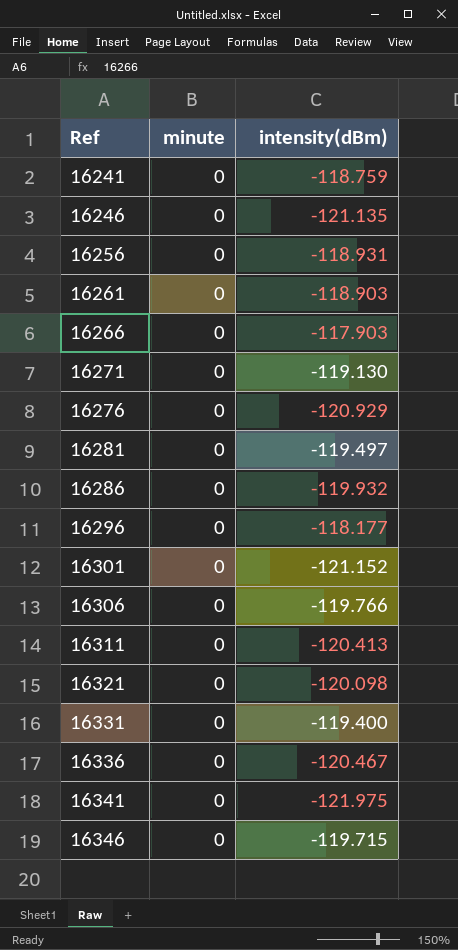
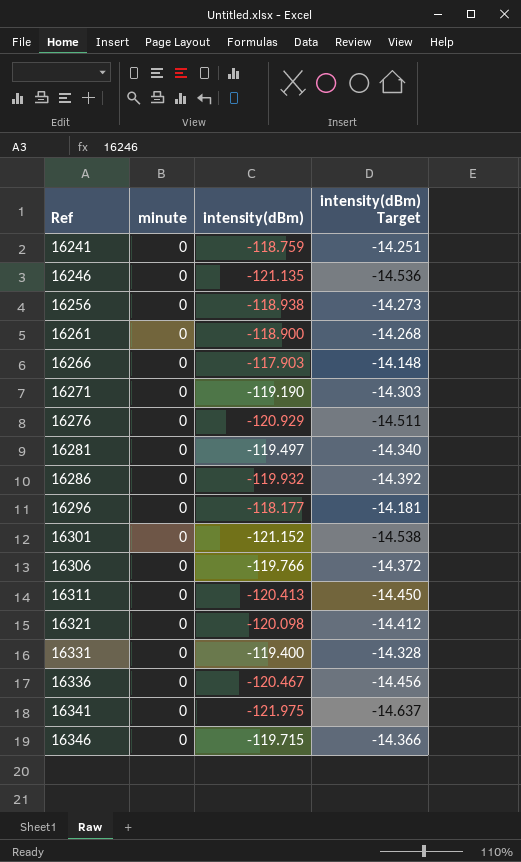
column intensity(dBm) Target | formula: none -> [intensity(dBm)] * 0.12
16256 | intensity(dBm): -118.931 -> -118.938
16261 | intensity(dBm): -118.903 -> -118.900
16271 | intensity(dBm): -119.130 -> -119.190

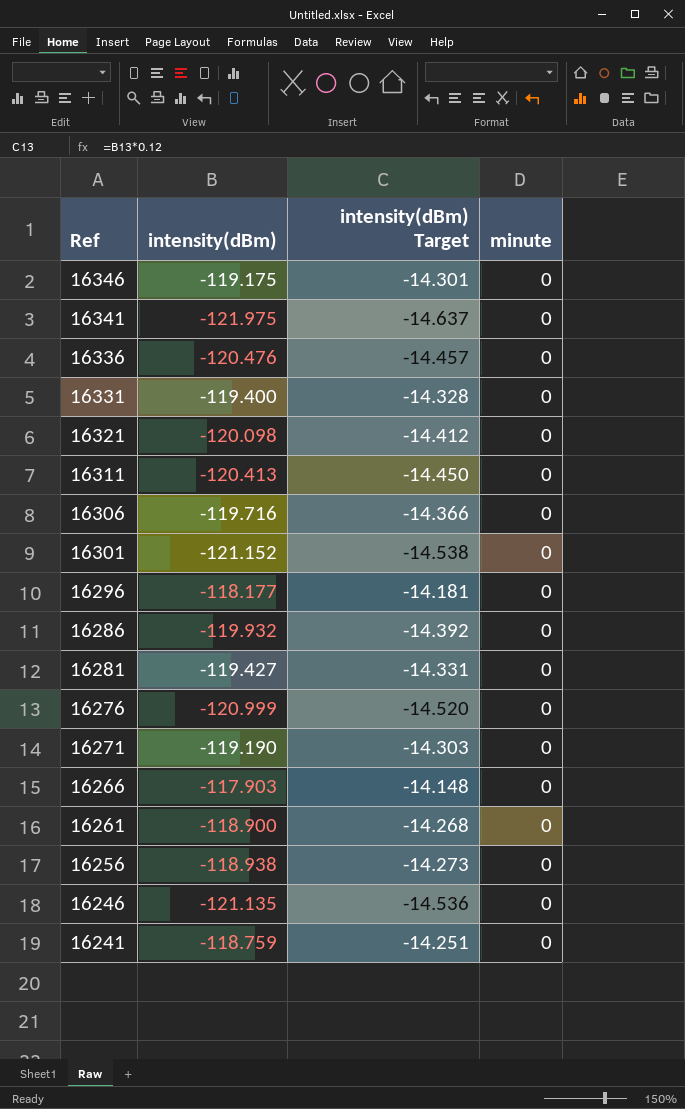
row order: Ref ascending -> Ref descending
column minute | position: 2 -> 4
16346 | intensity(dBm): -119.715 -> -119.175
16346 | intensity(dBm) Target: -14.366 -> -14.301
16336 | intensity(dBm): -120.467 -> -120.476
16336 | intensity(dBm) Target: -14.456 -> -14.457
16306 | intensity(dBm): -119.766 -> -119.716
16306 | intensity(dBm) Target: -14.372 -> -14.366
16281 | intensity(dBm): -119.497 -> -119.427
16281 | intensity(dBm) Target: -14.340 -> -14.331
16276 | intensity(dBm): -120.929 -> -120.999
16276 | intensity(dBm) Target: -14.511 -> -14.520

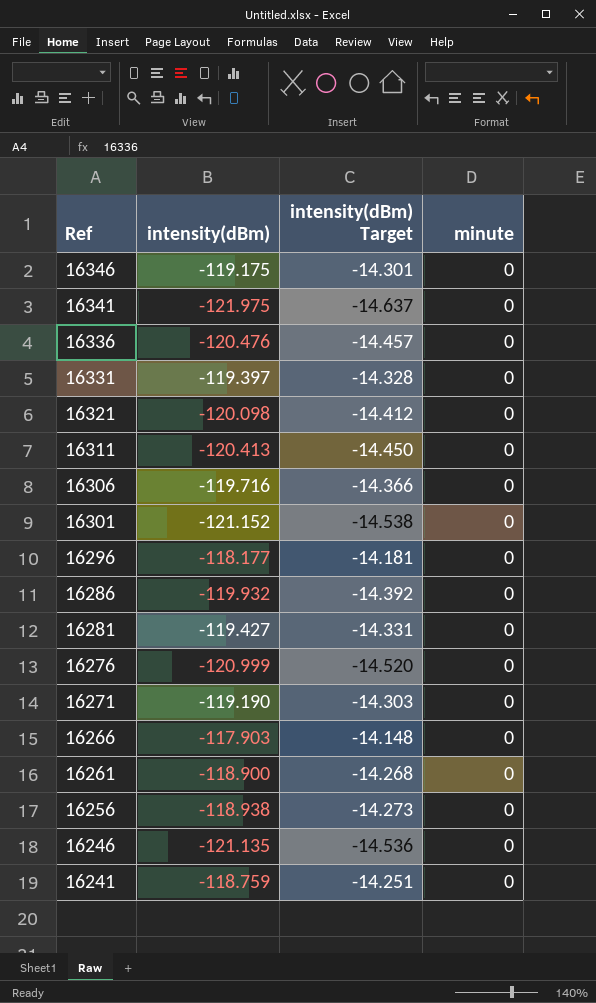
16331 | intensity(dBm): -119.400 -> -119.397

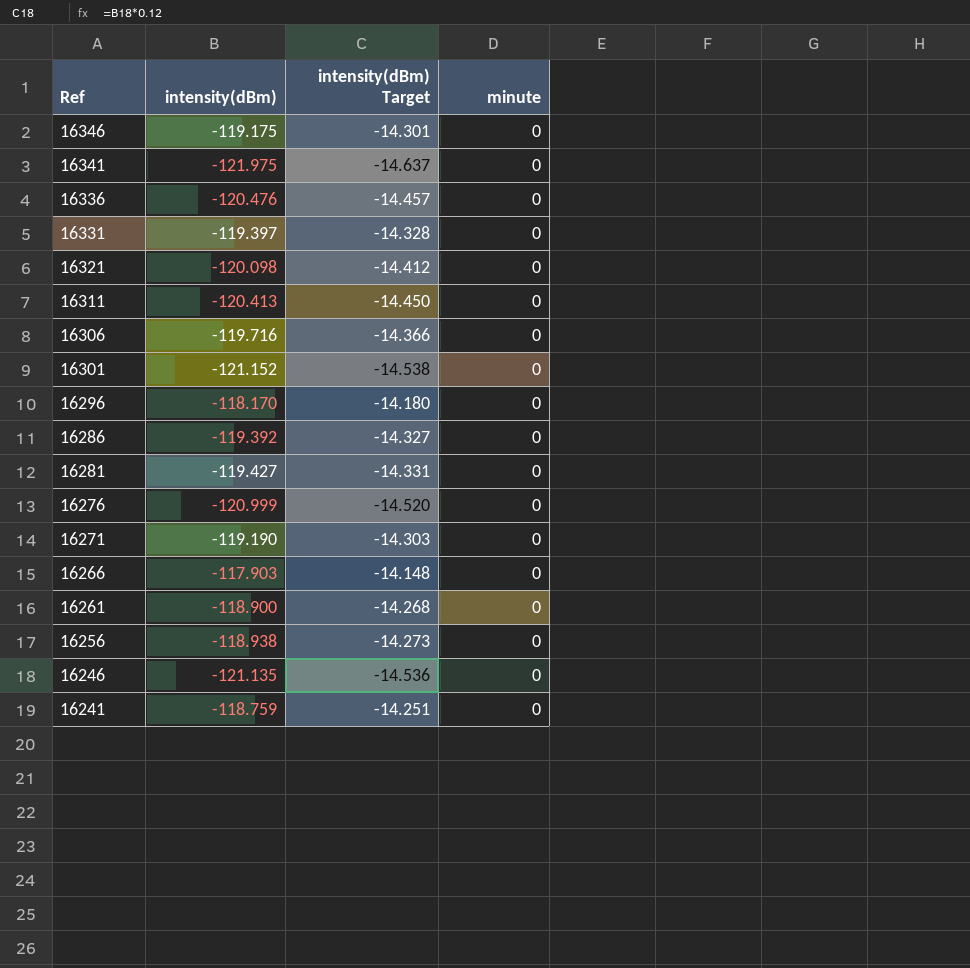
16296 | intensity(dBm): -118.177 -> -118.170
16296 | intensity(dBm) Target: -14.181 -> -14.180
16286 | intensity(dBm): -119.932 -> -119.392
16286 | intensity(dBm) Target: -14.392 -> -14.327

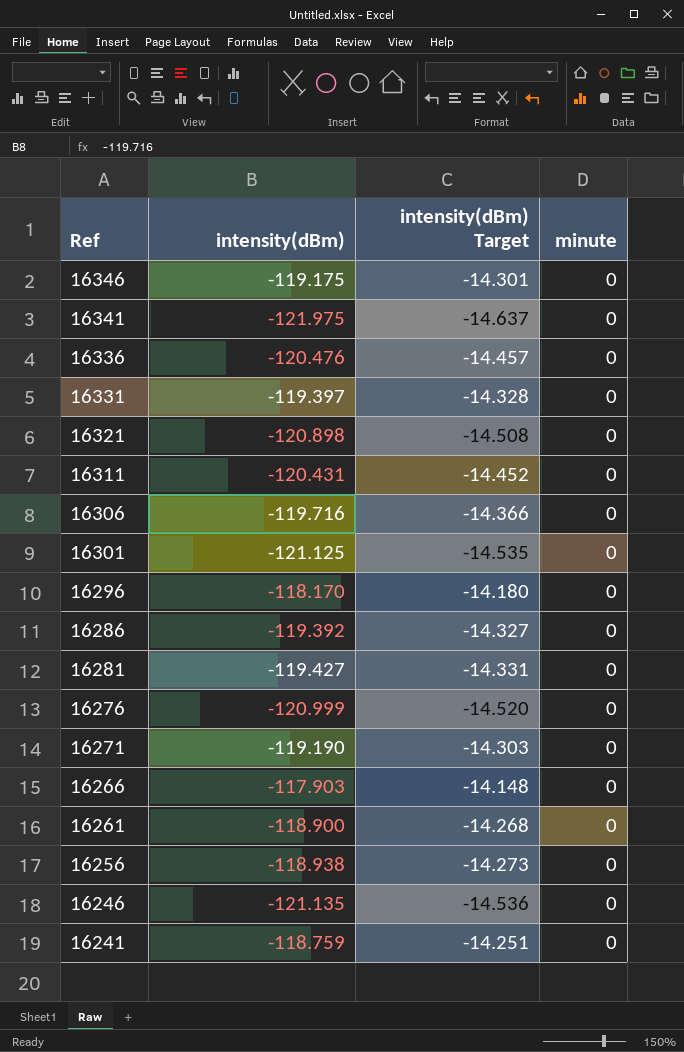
16321 | intensity(dBm): -120.098 -> -120.898
16321 | intensity(dBm) Target: -14.412 -> -14.508
16311 | intensity(dBm): -120.413 -> -120.431
16311 | intensity(dBm) Target: -14.450 -> -14.452
16301 | intensity(dBm): -121.152 -> -121.125
16301 | intensity(dBm) Target: -14.538 -> -14.535

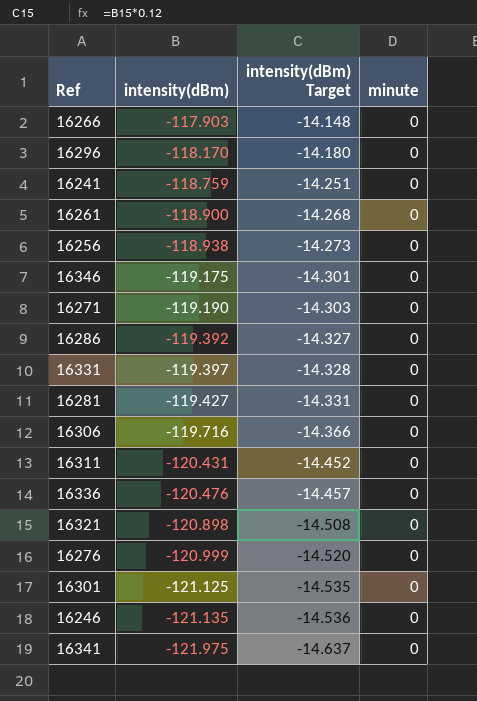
row order: Ref descending -> intensity(dBm) descending

